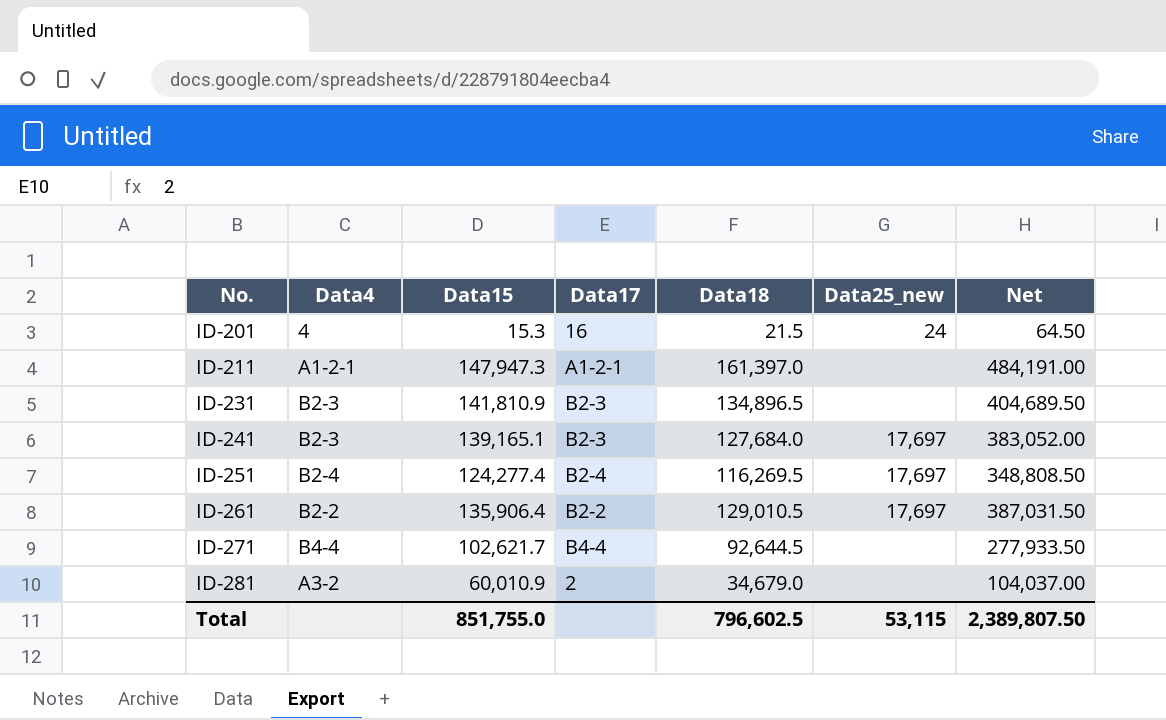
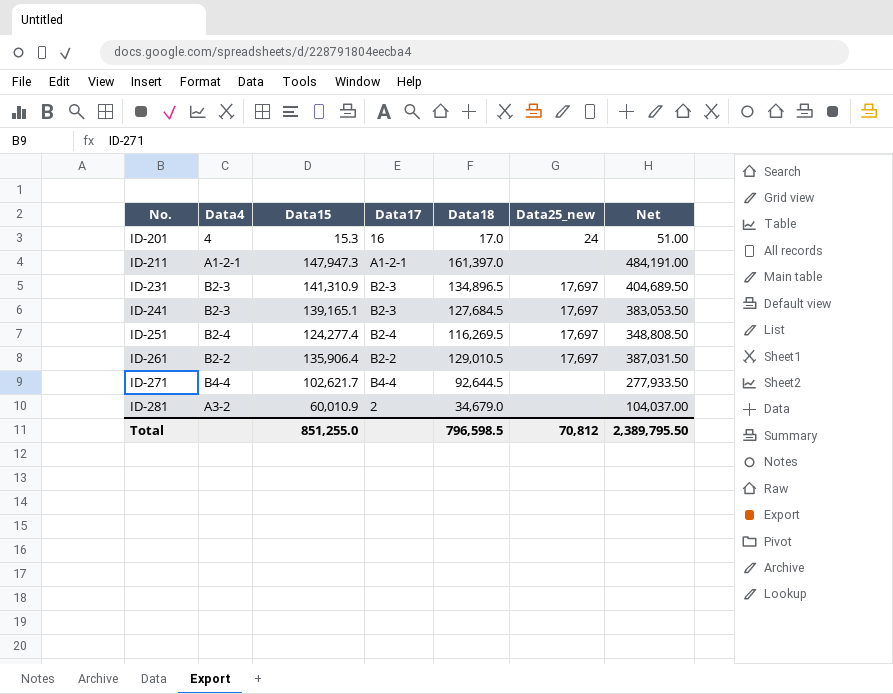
ID-201 | Data18: 21.5 -> 17.0
ID-201 | Net: 64.50 -> 51.00
ID-231 | Data15: 141,810.9 -> 141,310.9
ID-231 | Data25_new: none -> 17,697
ID-241 | Data18: 127,684.0 -> 127,684.5
ID-241 | Net: 383,052.00 -> 383,053.50
Total | Data15: 851,755.0 -> 851,255.0
Total | Data18: 796,602.5 -> 796,598.5
Total | Data25_new: 53,115 -> 70,812
Total | Net: 2,389,807.50 -> 2,389,795.50

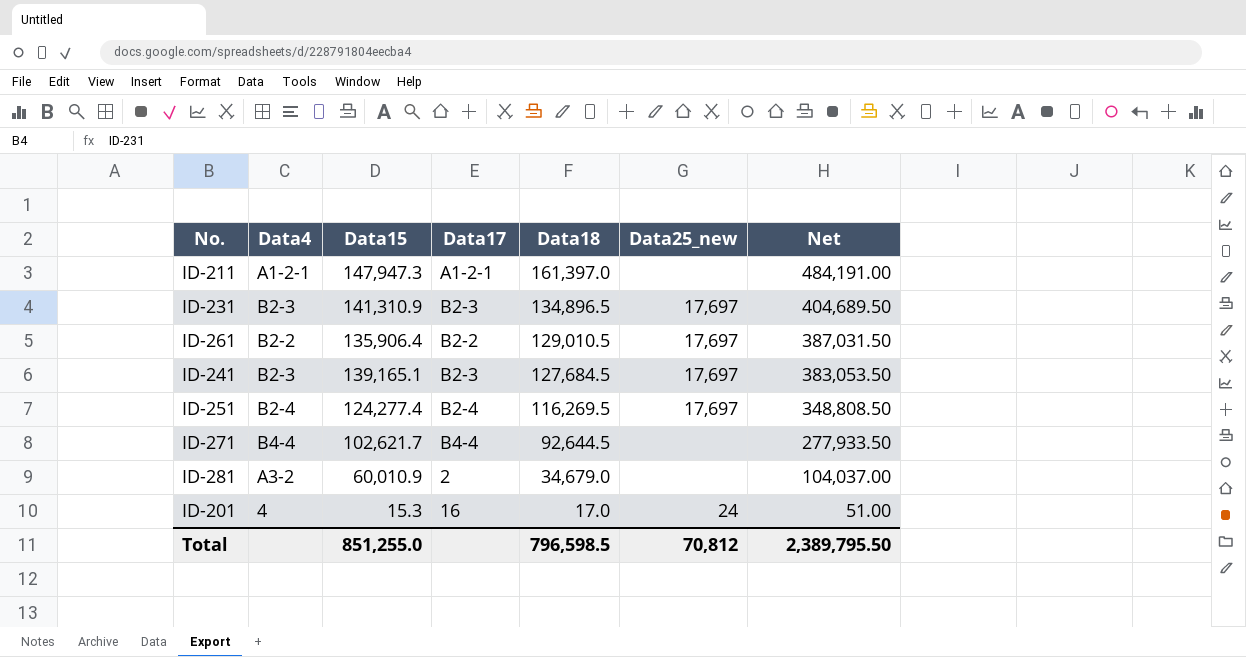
row order: No. ascending -> Data18 descending

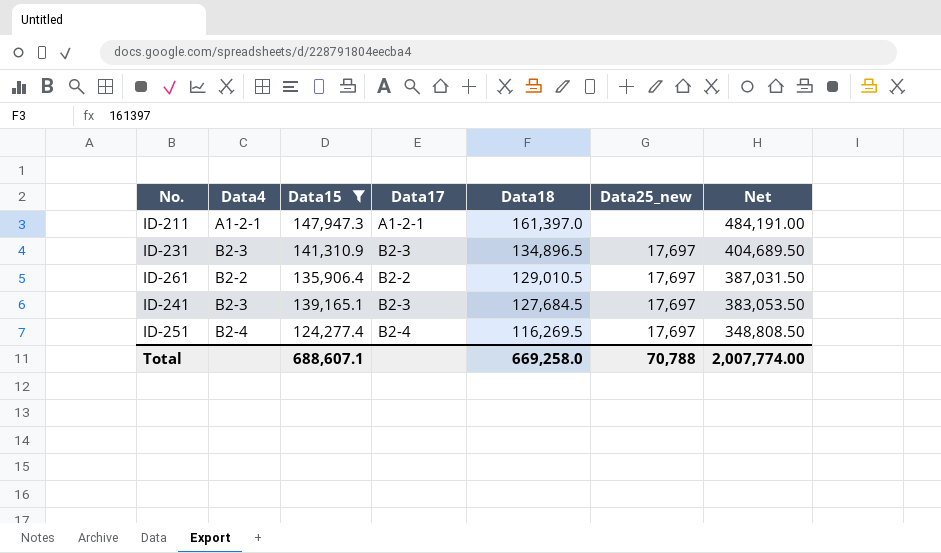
filter: none -> Data15 >= 124,277.4
Total | Data15: 851,255.0 -> 688,607.1
Total | Data18: 796,598.5 -> 669,258.0
Total | Data25_new: 70,812 -> 70,788
Total | Net: 2,389,795.50 -> 2,007,774.00

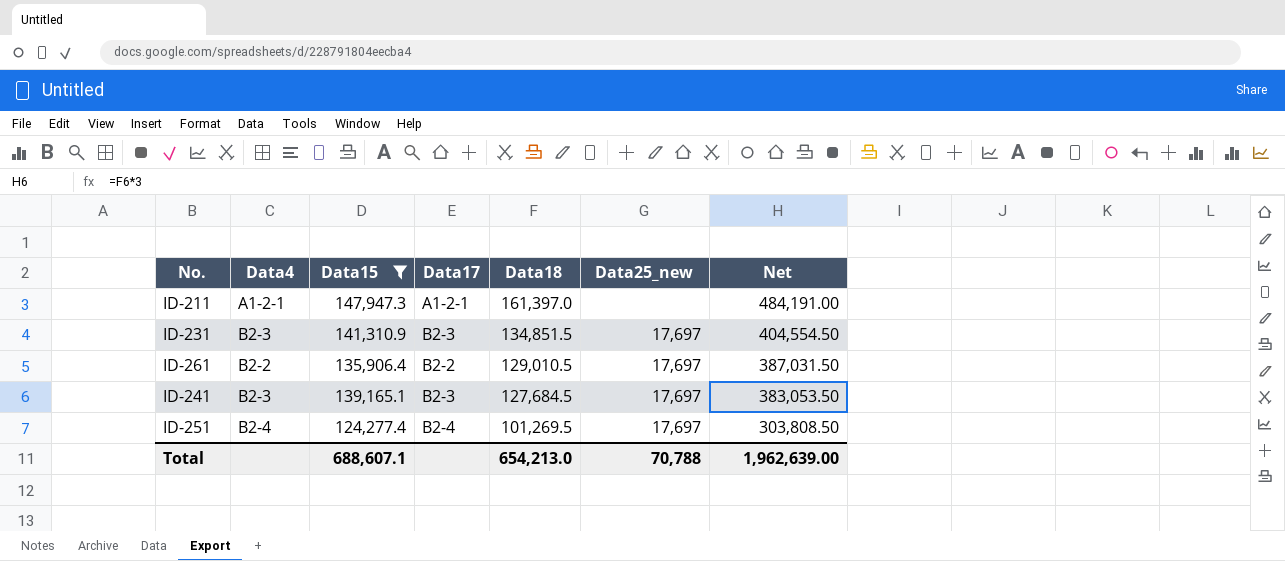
ID-231 | Data18: 134,896.5 -> 134,851.5
ID-231 | Net: 404,689.50 -> 404,554.50
ID-251 | Data18: 116,269.5 -> 101,269.5
ID-251 | Net: 348,808.50 -> 303,808.50
Total | Data18: 669,258.0 -> 654,213.0
Total | Net: 2,007,774.00 -> 1,962,639.00

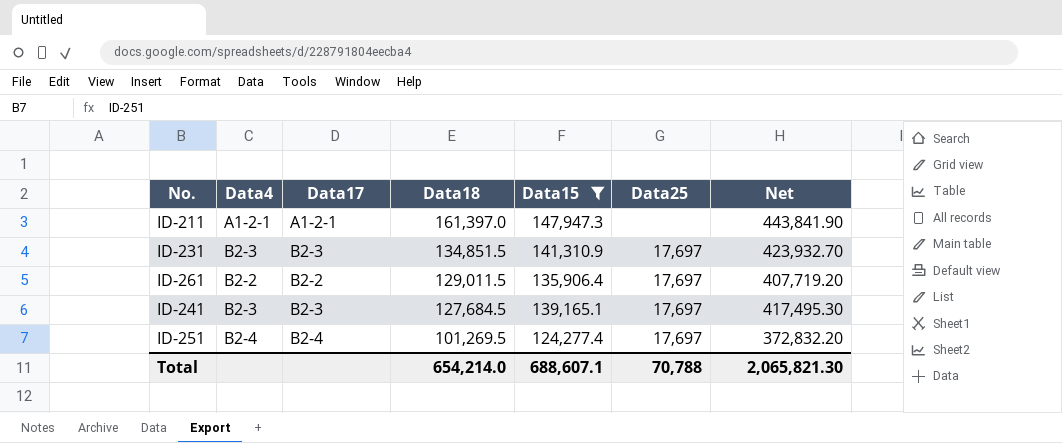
column Data15 | position: 3 -> 5
column name: Data25_new -> Data25
column Net | formula: [Data18] * 3 -> [Data15] * 3
ID-261 | Data18: 129,010.5 -> 129,011.5
Total | Data18: 654,213.0 -> 654,214.0
Total | Net: 1,962,639.00 -> 2,065,821.30

